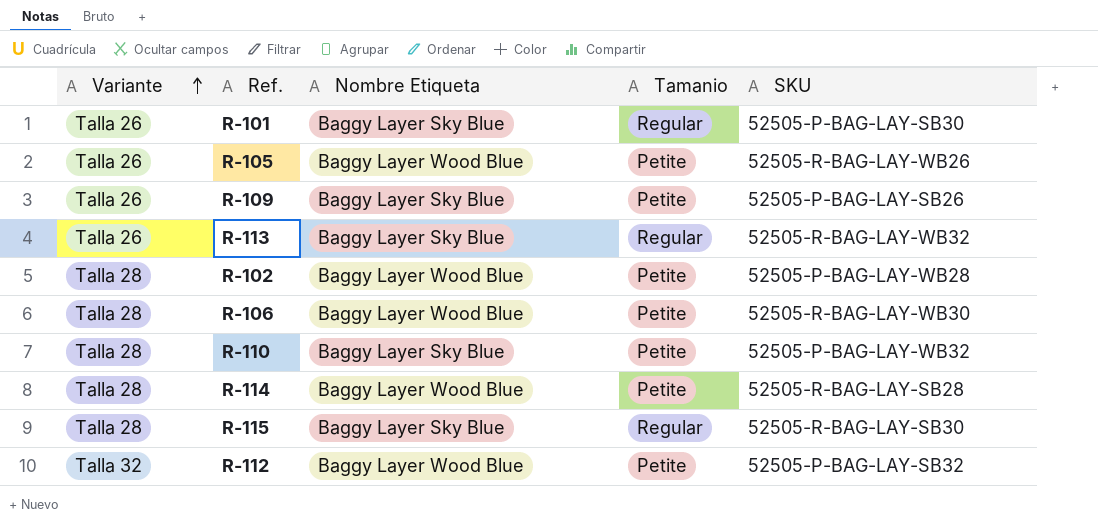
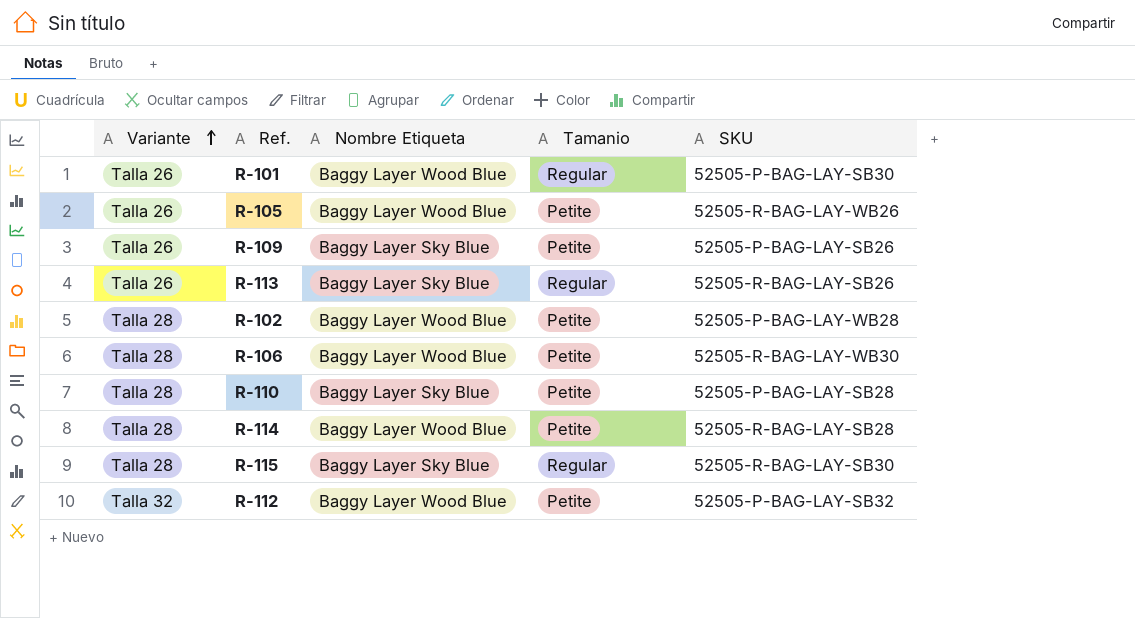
R-101 | Nombre Etiqueta: Baggy Layer Sky Blue -> Baggy Layer Wood Blue
R-113 | SKU: 52505-R-BAG-LAY-WB32 -> 52505-R-BAG-LAY-SB26
R-110 | SKU: 52505-P-BAG-LAY-WB32 -> 52505-P-BAG-LAY-SB28

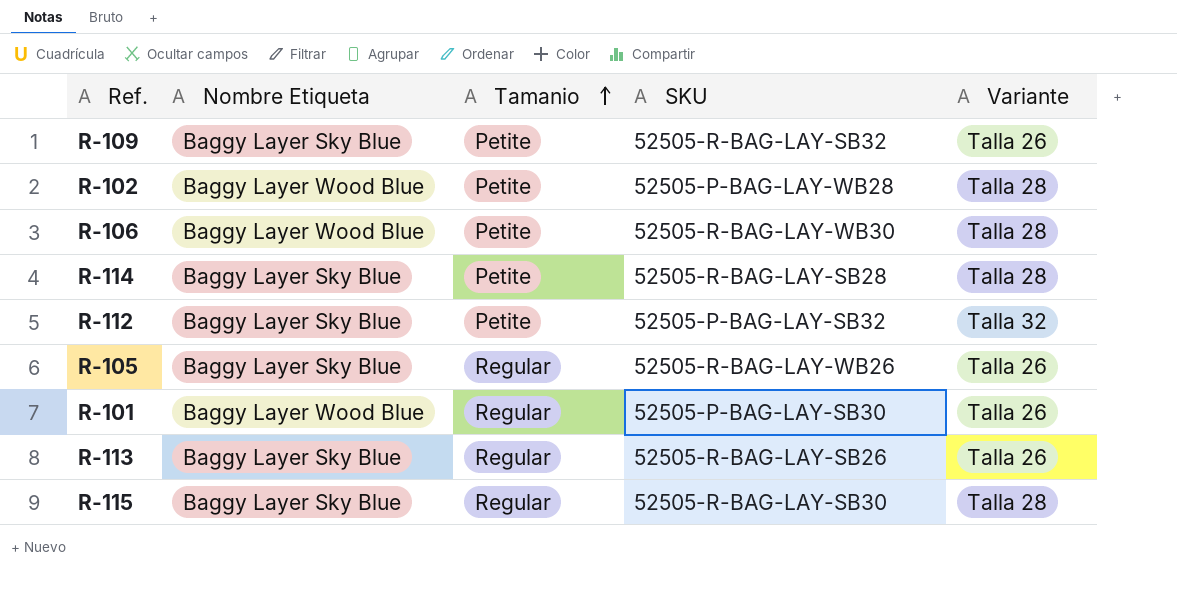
row order: Variante ascending -> Tamanio ascending
column Variante | position: 1 -> 5
row R-110: Talla 28 | Baggy Layer Sky Blue | Petite | 52505-P-BAG-LAY-SB28 -> none
R-109 | SKU: 52505-P-BAG-LAY-SB26 -> 52505-R-BAG-LAY-SB32
R-114 | Nombre Etiqueta: Baggy Layer Wood Blue -> Baggy Layer Sky Blue
R-112 | Nombre Etiqueta: Baggy Layer Wood Blue -> Baggy Layer Sky Blue
R-105 | Nombre Etiqueta: Baggy Layer Wood Blue -> Baggy Layer Sky Blue
R-105 | Tamanio: Petite -> Regular

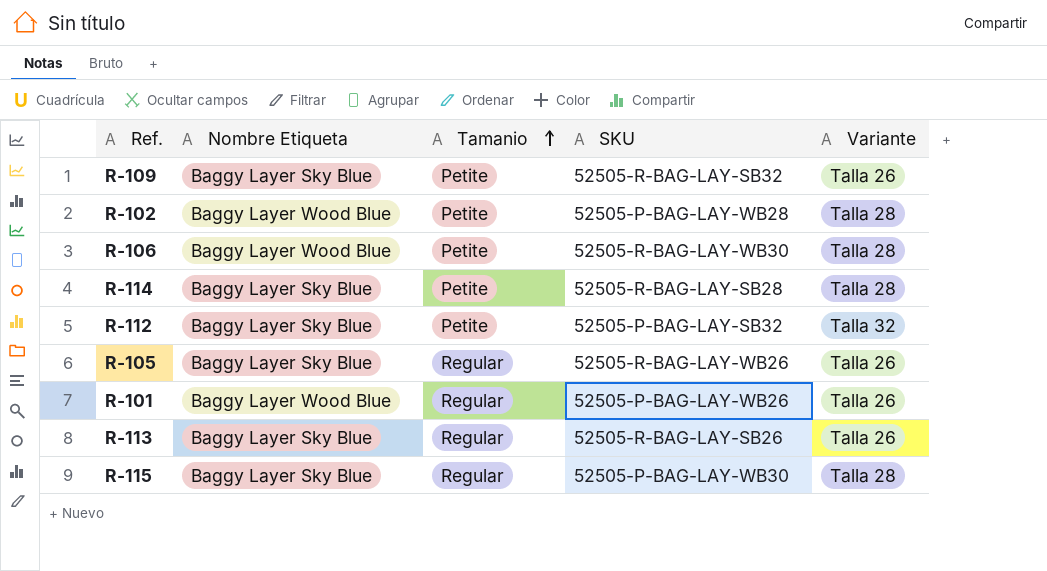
R-101 | SKU: 52505-P-BAG-LAY-SB30 -> 52505-P-BAG-LAY-WB26
R-115 | SKU: 52505-R-BAG-LAY-SB30 -> 52505-P-BAG-LAY-WB30

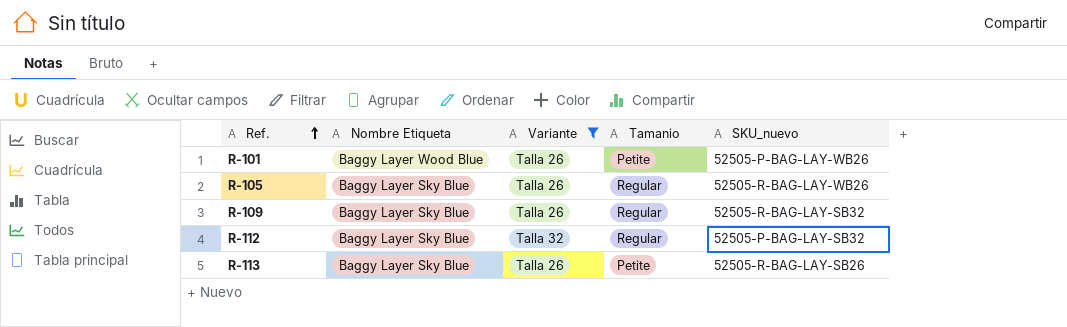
filter: none -> Variante != Talla 28
row order: Tamanio ascending -> Ref. ascending
column Variante | position: 5 -> 3
column name: SKU -> SKU_nuevo
R-101 | Tamanio: Regular -> Petite
R-109 | Tamanio: Petite -> Regular
R-112 | Tamanio: Petite -> Regular
R-113 | Tamanio: Regular -> Petite

